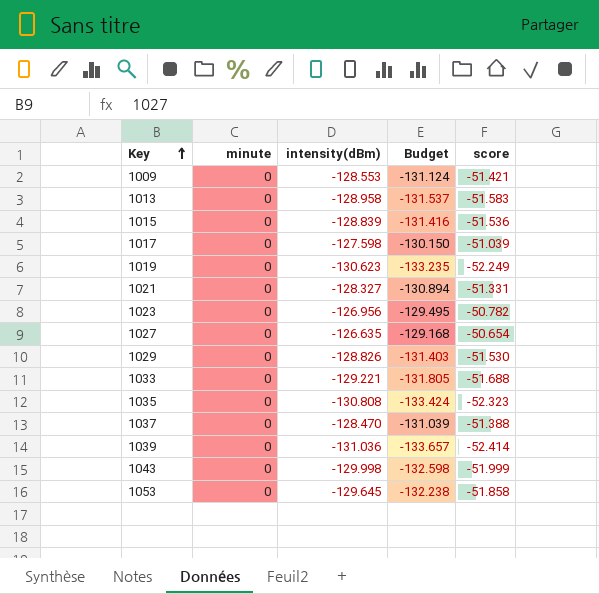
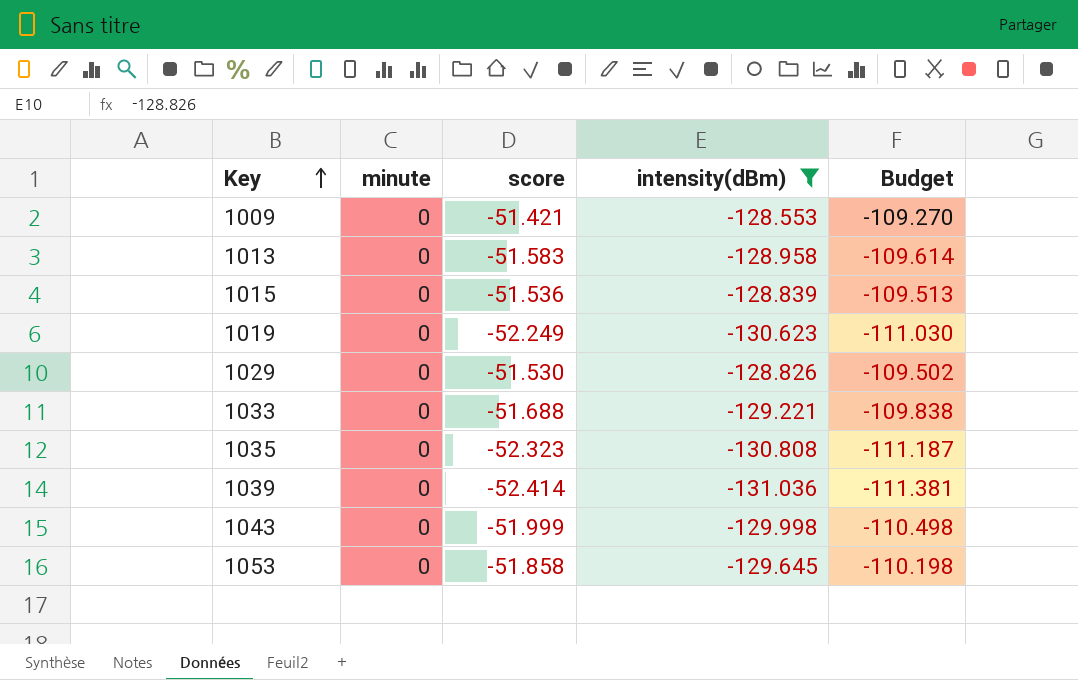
filter: none -> intensity(dBm) <= -128.553
column score | position: 5 -> 3
column Budget | formula: [intensity(dBm)] * 1.02 -> [intensity(dBm)] * 0.85

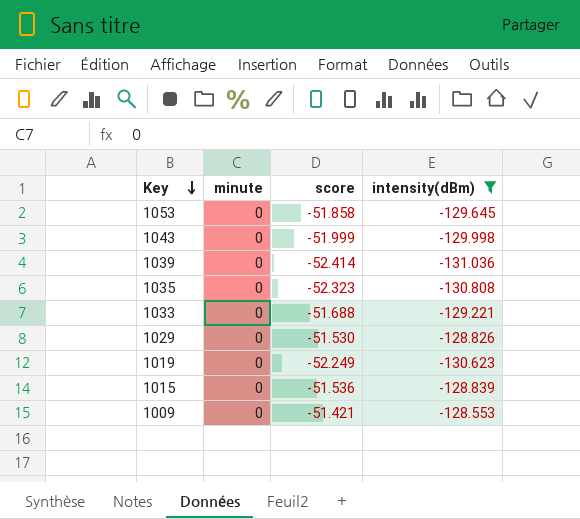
row order: Key ascending -> Key descending
column Budget | formula: [intensity(dBm)] * 0.85 -> none
row 1013: 0 | -51.583 | -128.958 | -109.614 -> none

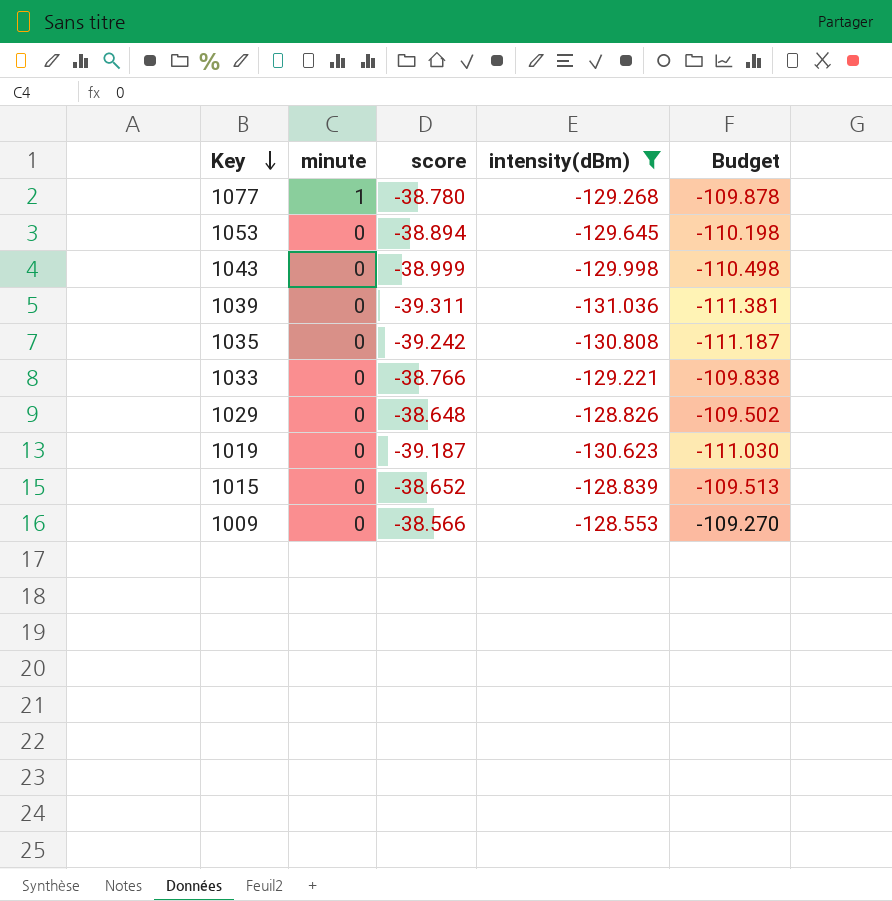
column score | formula: [intensity(dBm)] * 0.4 -> [intensity(dBm)] * 0.3
column Budget | formula: none -> [intensity(dBm)] * 0.85
row 1077: none -> 1 | -38.780 | -129.268 | -109.878

